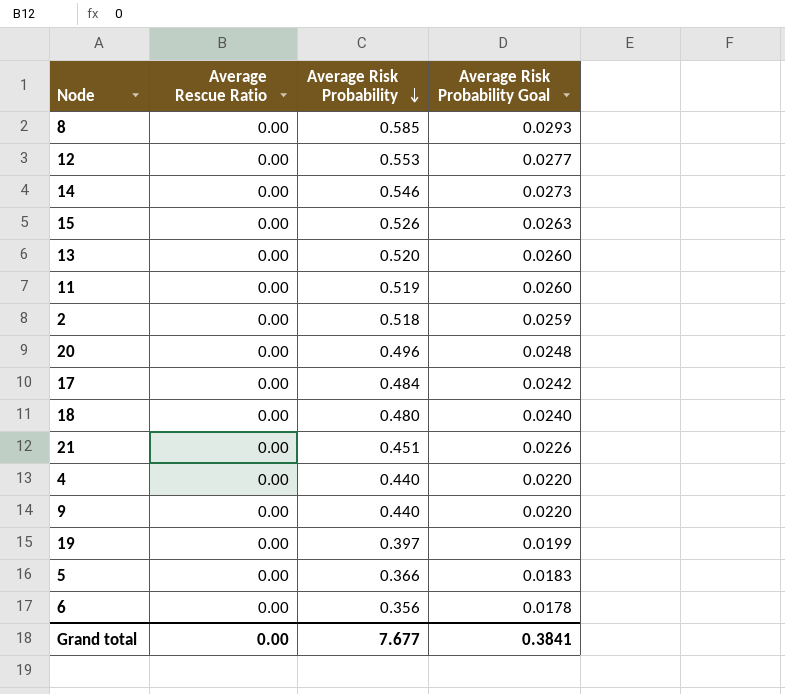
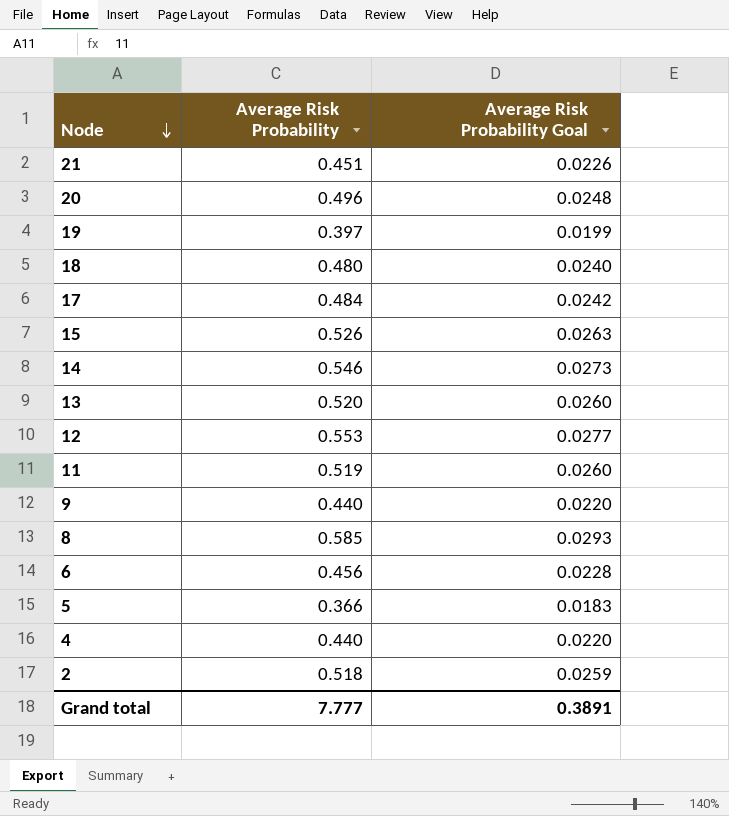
row order: Average Risk Probability descending -> Node descending
column Average Rescue Ratio | position: 2 -> none
6 | Average Risk Probability: 0.356 -> 0.456
6 | Average Risk Probability Goal: 0.0178 -> 0.0228
Grand total | Average Risk Probability: 7.677 -> 7.777
Grand total | Average Risk Probability Goal: 0.3841 -> 0.3891

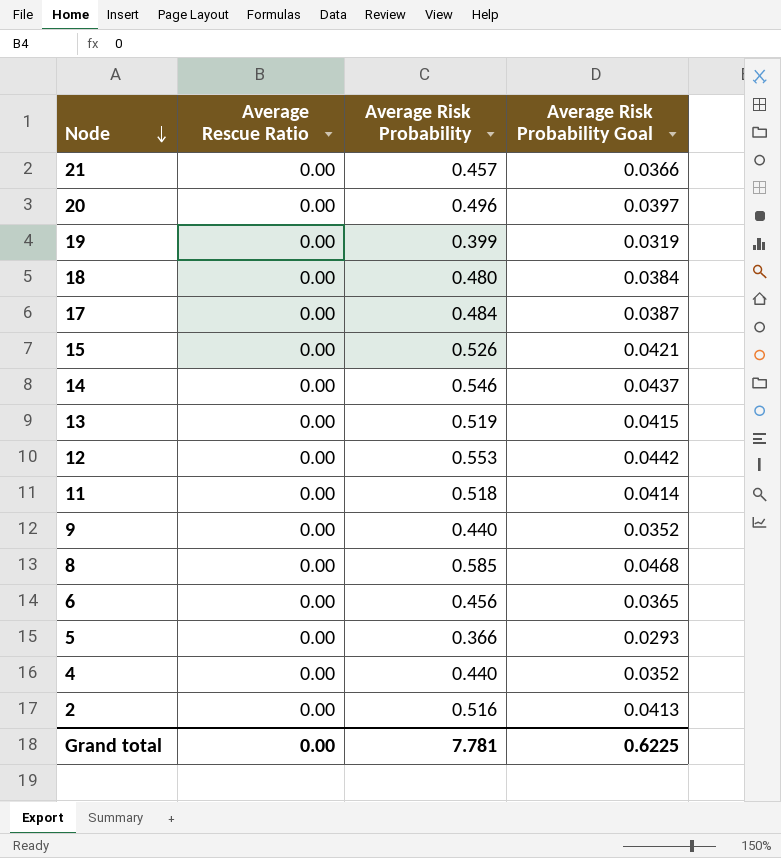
column Average Rescue Ratio | position: none -> 2
column Average Risk Probability Goal | formula: [Average Risk Probability] * 0.05 -> [Average Risk Probability] * 0.08
21 | Average Risk Probability: 0.451 -> 0.457
19 | Average Risk Probability: 0.397 -> 0.399
13 | Average Risk Probability: 0.520 -> 0.519
11 | Average Risk Probability: 0.519 -> 0.518
2 | Average Risk Probability: 0.518 -> 0.516
Grand total | Average Risk Probability: 7.777 -> 7.781
Grand total | Average Risk Probability Goal: 0.3891 -> 0.6225

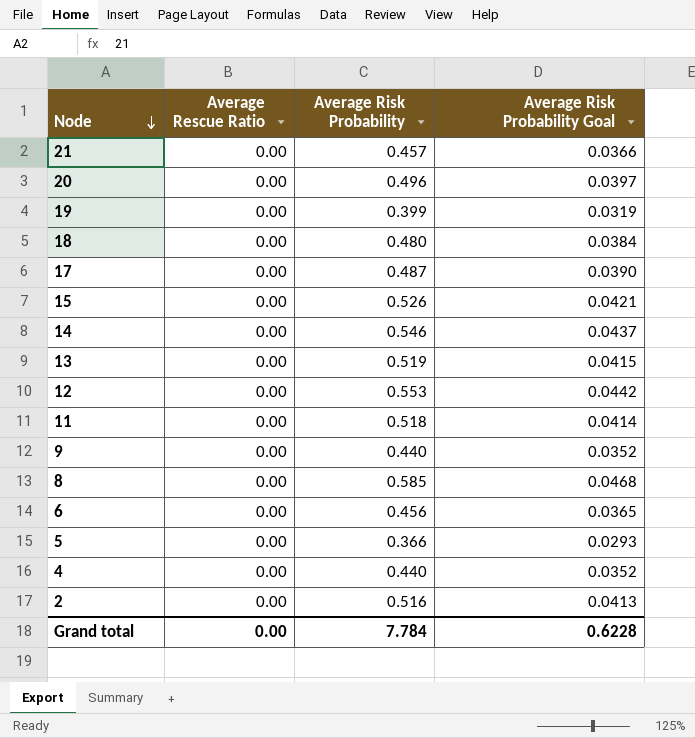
17 | Average Risk Probability: 0.484 -> 0.487
17 | Average Risk Probability Goal: 0.0387 -> 0.0390
Grand total | Average Risk Probability: 7.781 -> 7.784
Grand total | Average Risk Probability Goal: 0.6225 -> 0.6228

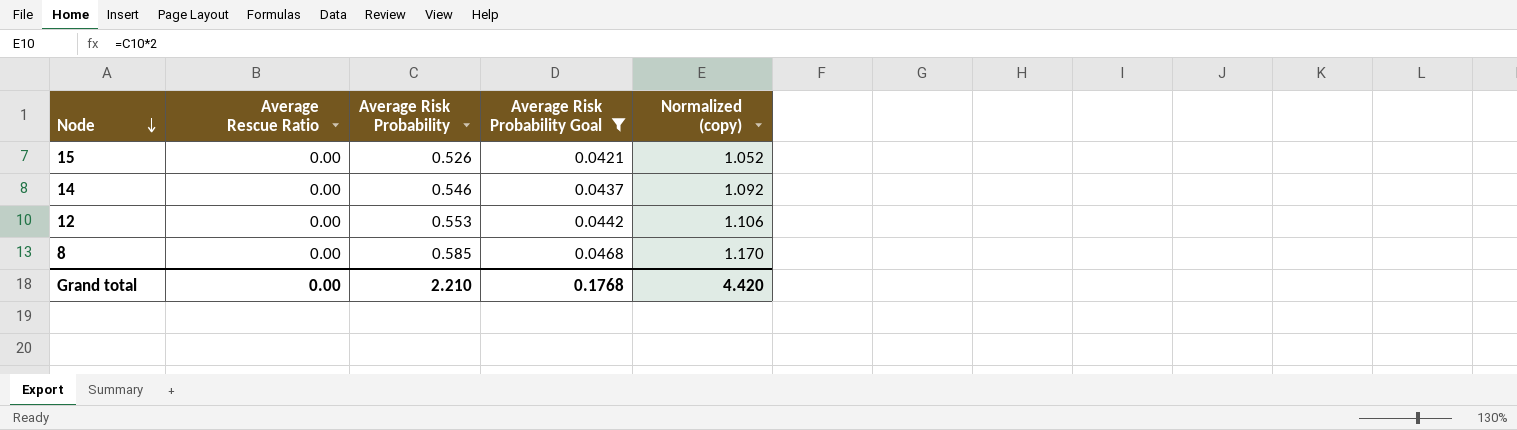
filter: none -> Average Risk Probability Goal >= 0.0421
column Normalized (copy) | formula: none -> [Average Risk Probability] * 2
Grand total | Average Risk Probability: 7.784 -> 2.210
Grand total | Average Risk Probability Goal: 0.6228 -> 0.1768

